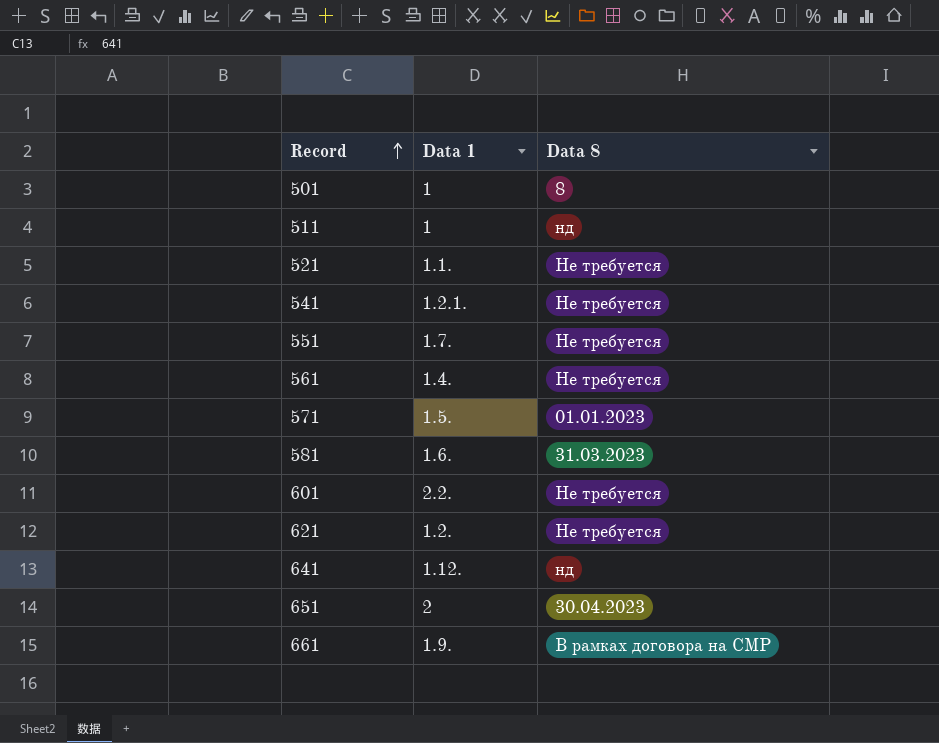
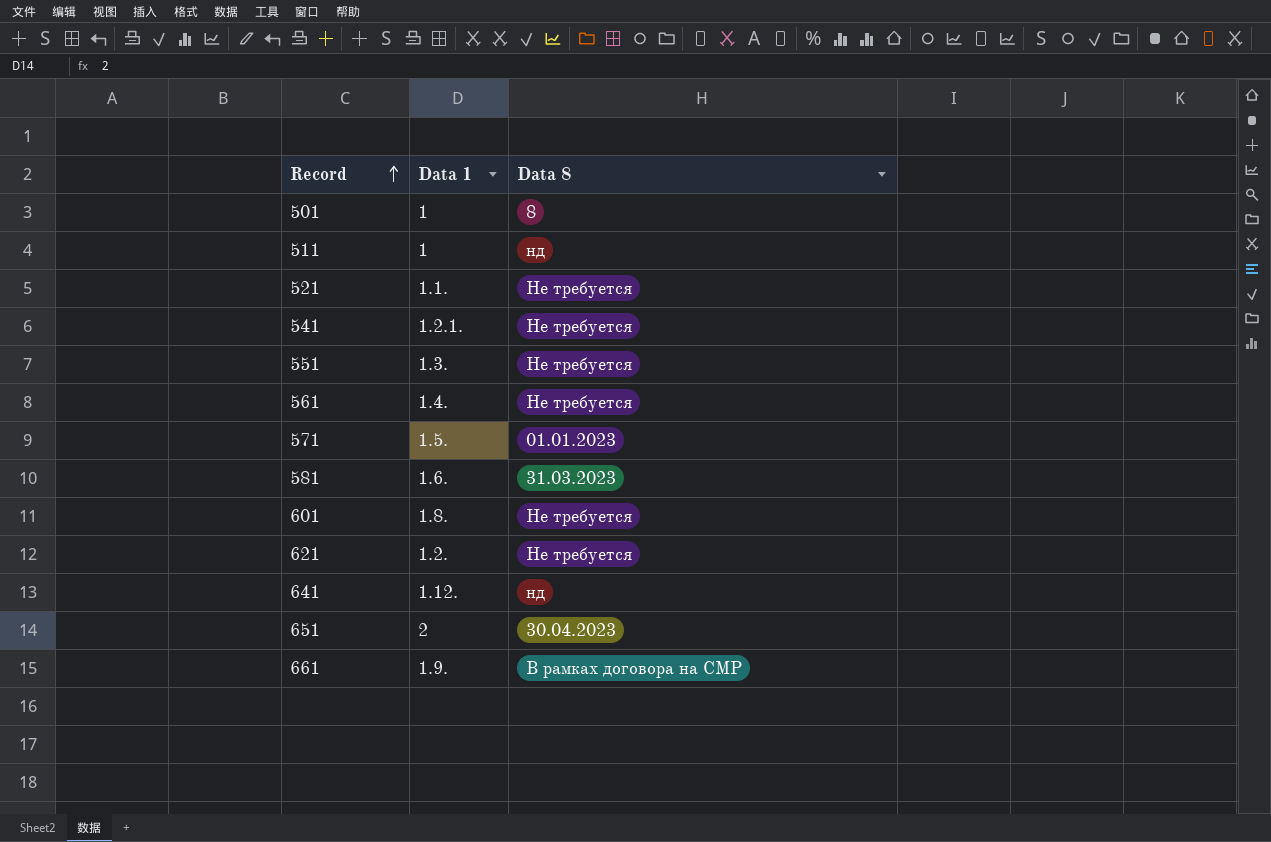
551 | Data 1: 1.7. -> 1.3.
601 | Data 1: 2.2. -> 1.8.

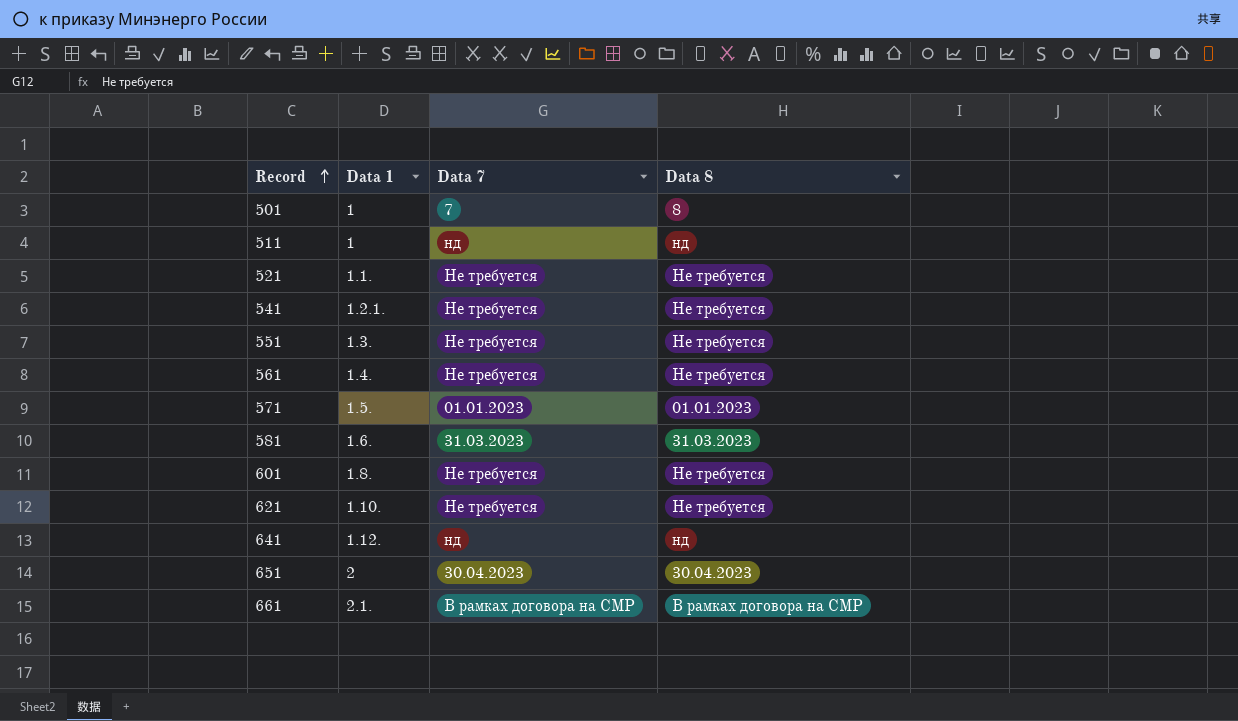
column Data 7 | position: none -> 3
621 | Data 1: 1.2. -> 1.10.
661 | Data 1: 1.9. -> 2.1.

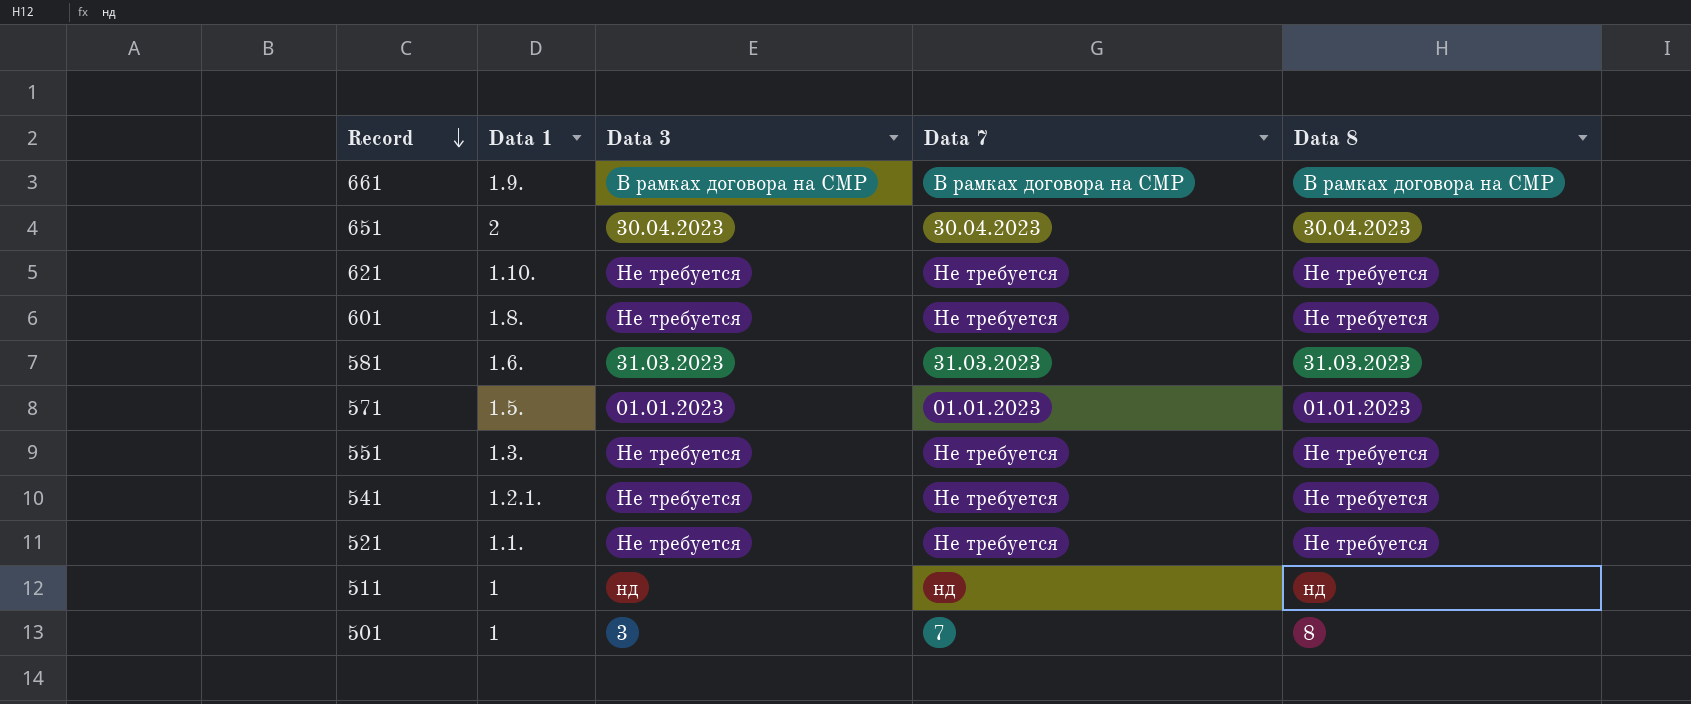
row order: Record ascending -> Record descending
column Data 3 | position: none -> 3
row 561: 1.4. | Не требуется | Не требуется -> none
row 641: 1.12. | нд | нд -> none
661 | Data 1: 2.1. -> 1.9.

